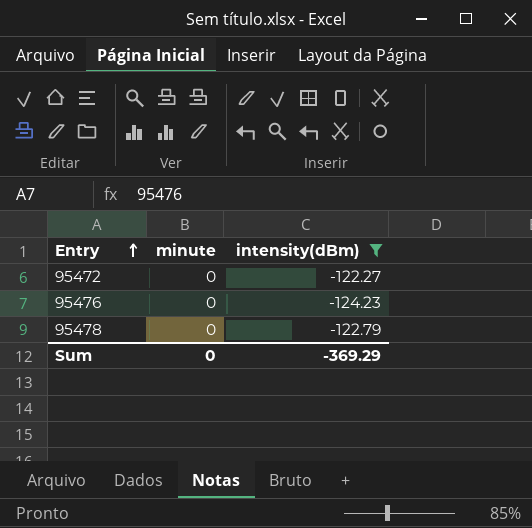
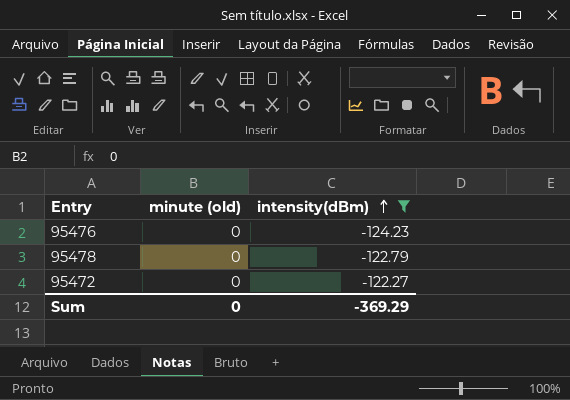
row order: Entry ascending -> intensity(dBm) ascending
column name: minute -> minute (old)

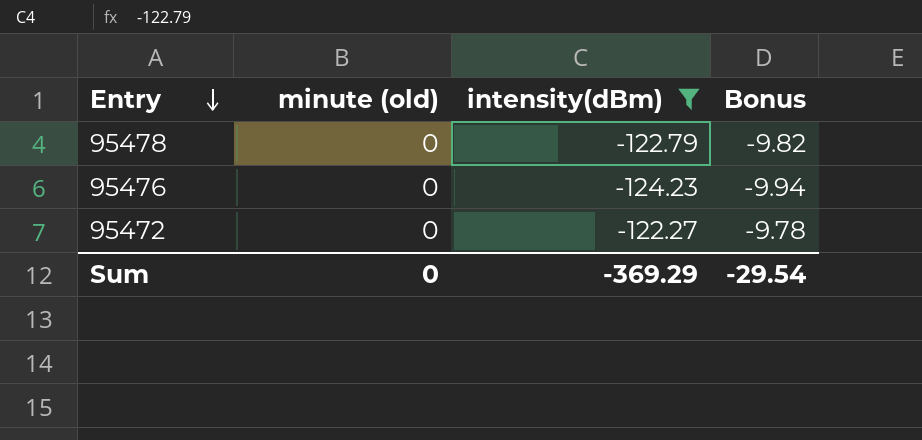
row order: intensity(dBm) ascending -> Entry descending
column Bonus | formula: none -> [intensity(dBm)] * 0.08

